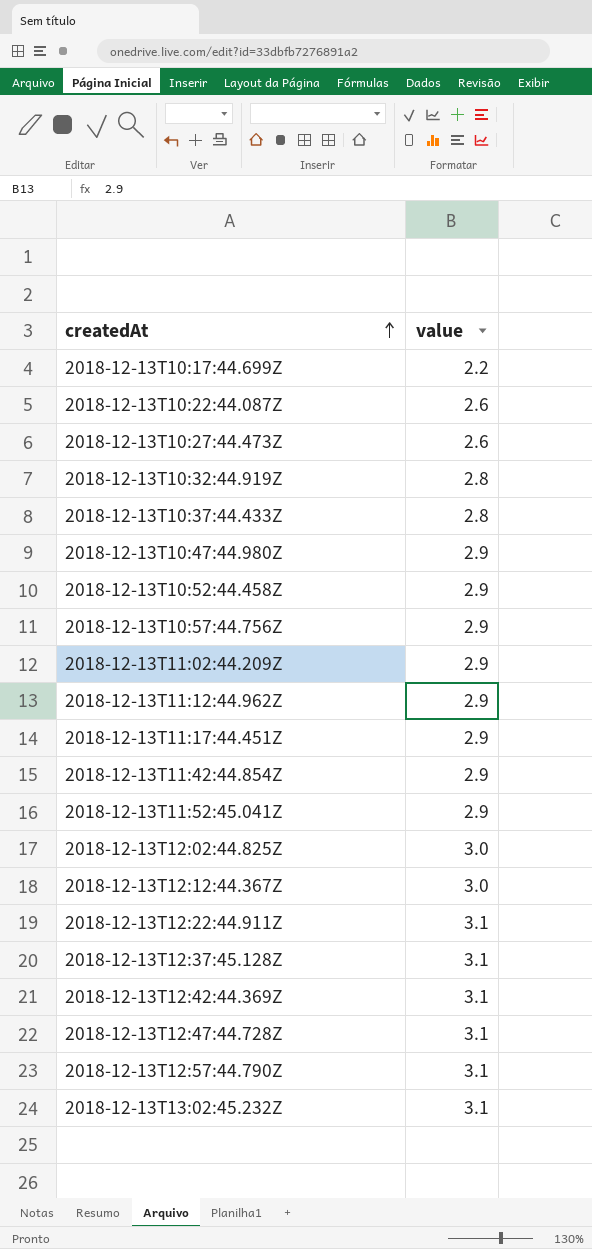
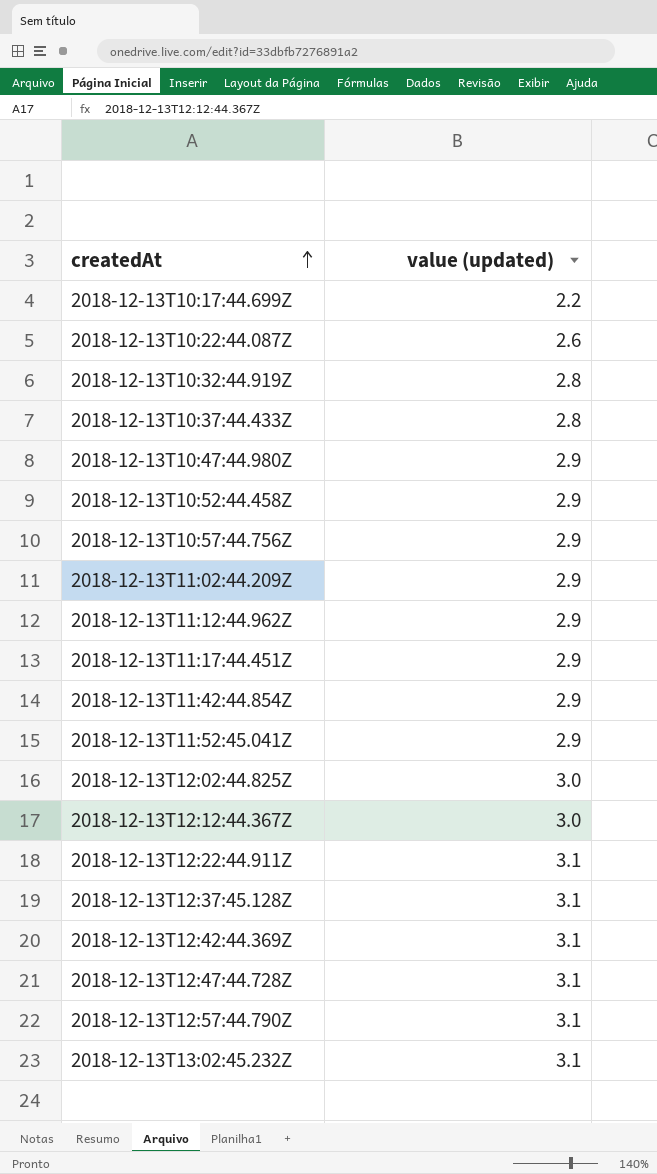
column name: value -> value (updated)
row 2018-12-13T10:27:44.473Z: 2.6 -> none

